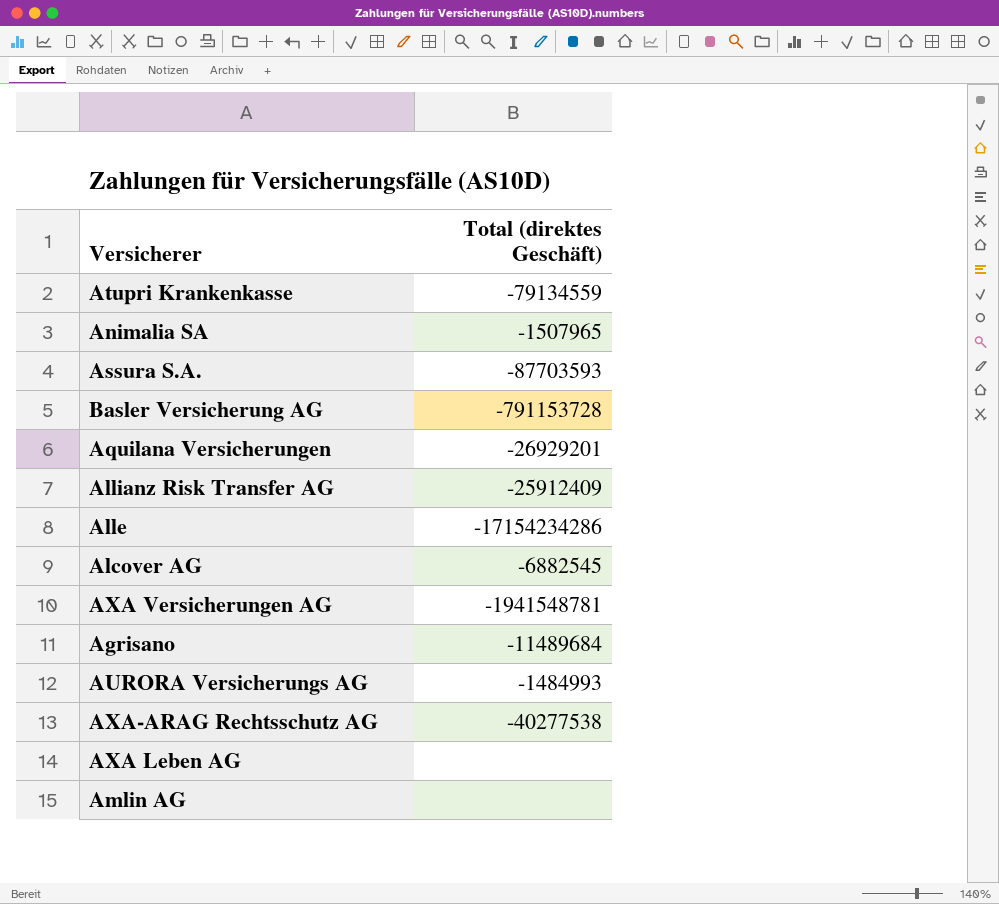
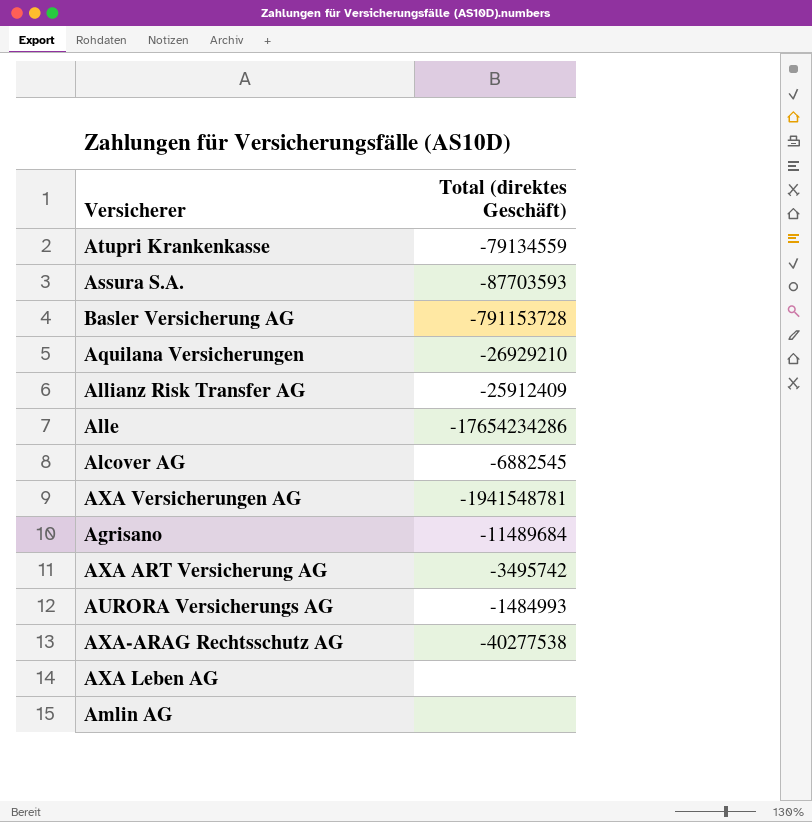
row Animalia SA: -1507965 -> none
Aquilana Versicherungen | Total (direktes Geschäft): -26929201 -> -26929210
Alle | Total (direktes Geschäft): -17154234286 -> -17654234286
row AXA ART Versicherung AG: none -> -3495742

